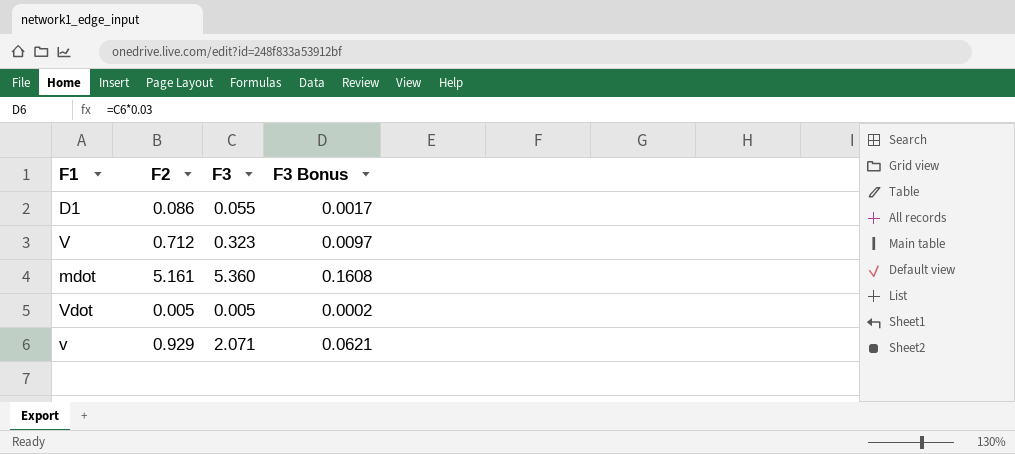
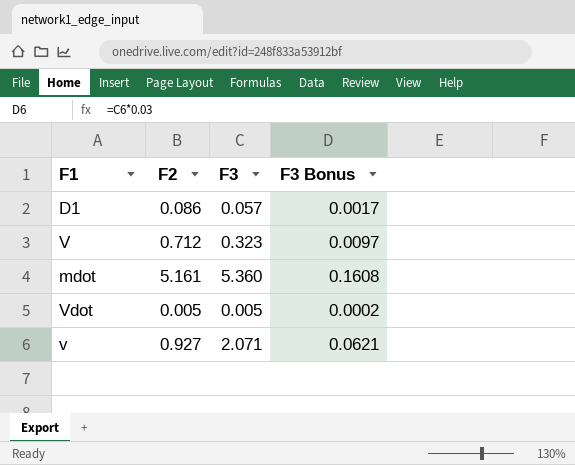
D1 | F3: 0.055 -> 0.057
v | F2: 0.929 -> 0.927

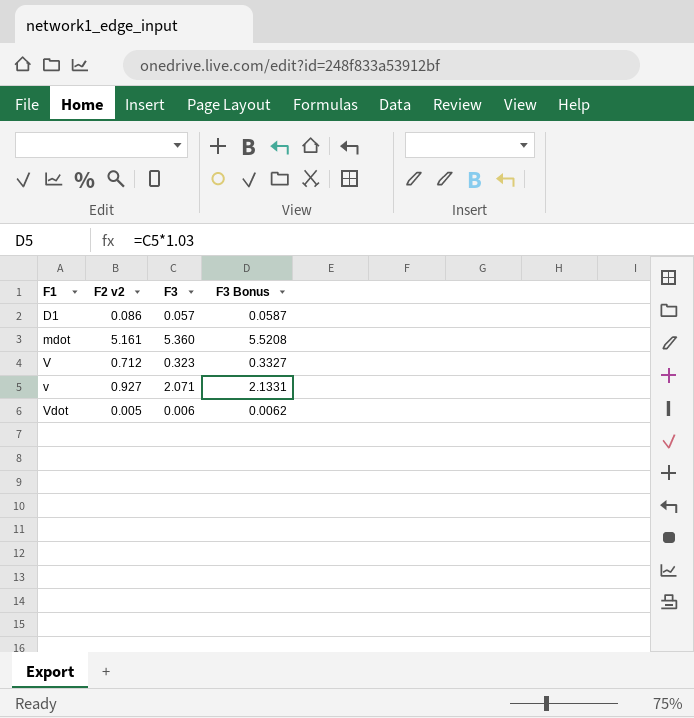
row order: none -> F1 ascending
column name: F2 -> F2 v2
column F3 Bonus | formula: [F3] * 0.03 -> [F3] * 1.03
Vdot | F3: 0.005 -> 0.006

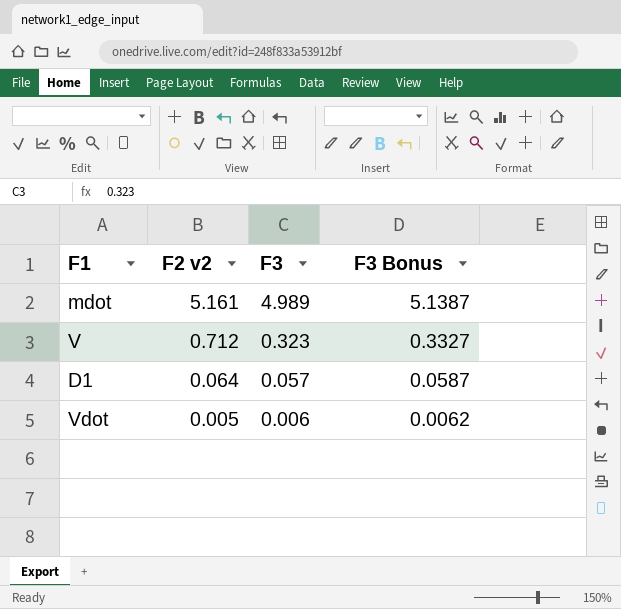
row order: F1 ascending -> F2 v2 descending
row v: 0.927 | 2.071 | 2.1331 -> none
mdot | F3: 5.360 -> 4.989
mdot | F3 Bonus: 5.5208 -> 5.1387
D1 | F2 v2: 0.086 -> 0.064

